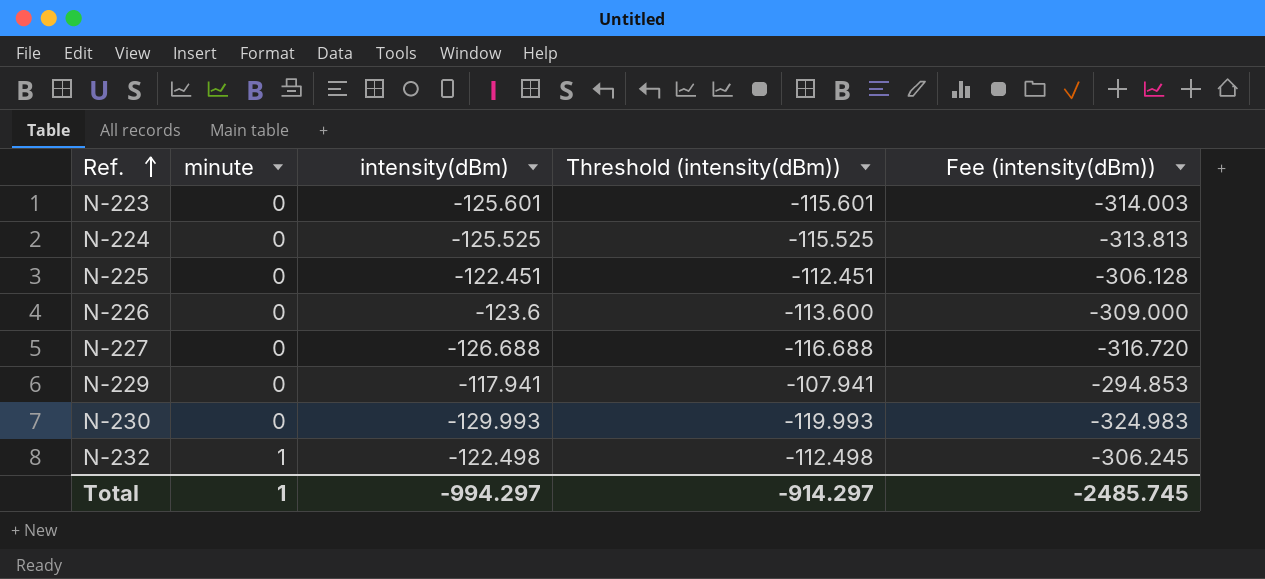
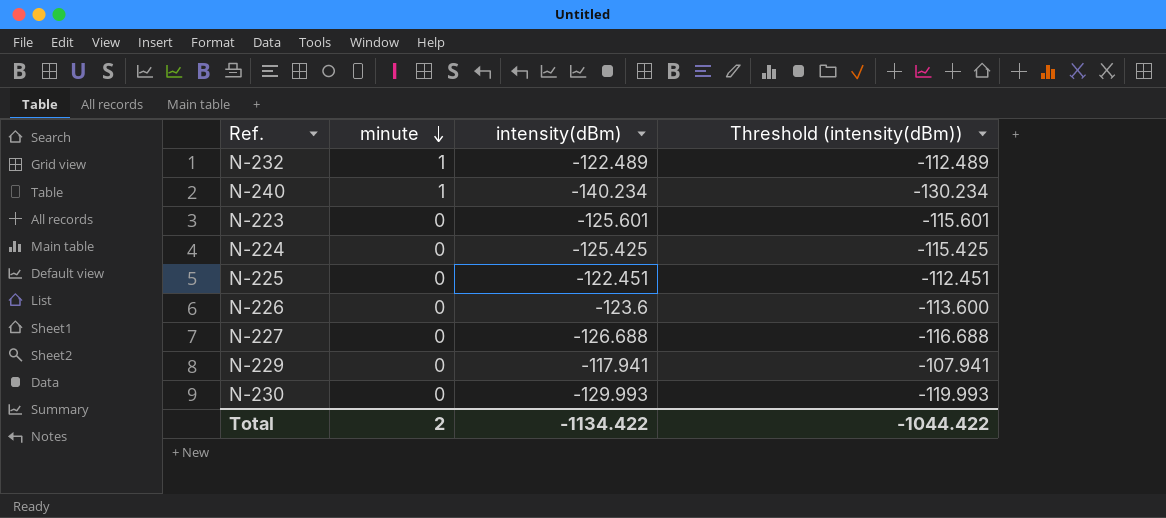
row order: Ref. ascending -> minute descending
column Fee (intensity(dBm)) | formula: [intensity(dBm)] * 2.5 -> none
N-232 | intensity(dBm): -122.498 -> -122.489
N-232 | Threshold (intensity(dBm)): -112.498 -> -112.489
row N-240: none -> 1 | -140.234 | -130.234
N-224 | intensity(dBm): -125.525 -> -125.425
N-224 | Threshold (intensity(dBm)): -115.525 -> -115.425
Total | minute: 1 -> 2
Total | intensity(dBm): -994.297 -> -1134.422
Total | Threshold (intensity(dBm)): -914.297 -> -1044.422

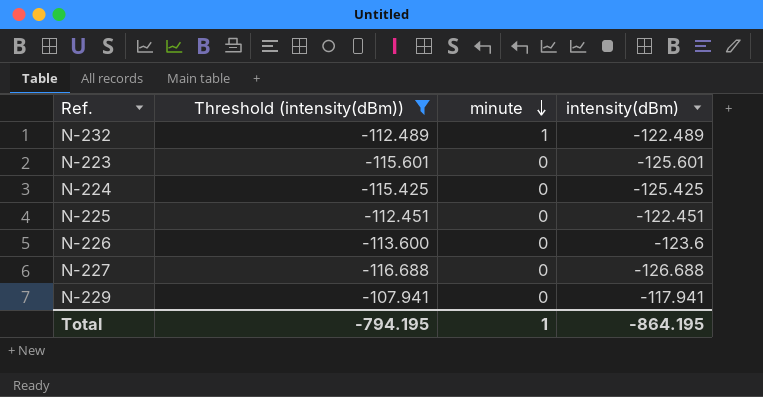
filter: none -> Threshold (intensity(dBm)) >= -116.688
column Threshold (intensity(dBm)) | position: 4 -> 2
Total | Threshold (intensity(dBm)): -1044.422 -> -794.195
Total | minute: 2 -> 1
Total | intensity(dBm): -1134.422 -> -864.195

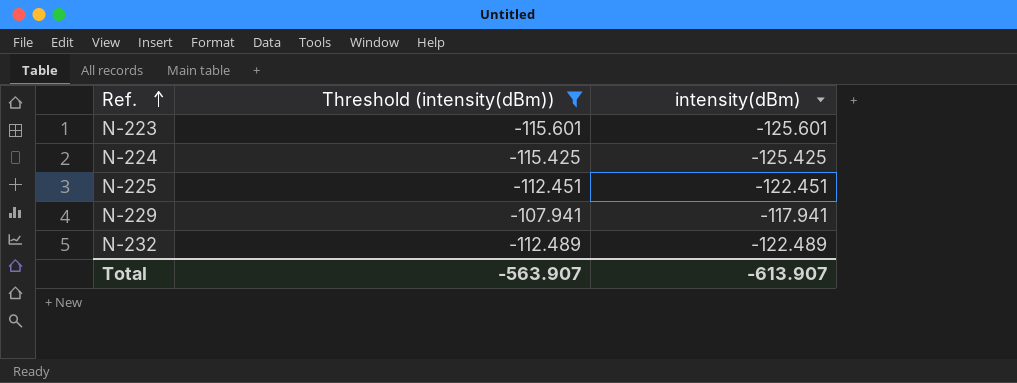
row order: minute descending -> Ref. ascending
column minute | position: 3 -> none
row N-226: -113.600 | 0 | -123.6 -> none
row N-227: -116.688 | 0 | -126.688 -> none
Total | Threshold (intensity(dBm)): -794.195 -> -563.907
Total | intensity(dBm): -864.195 -> -613.907

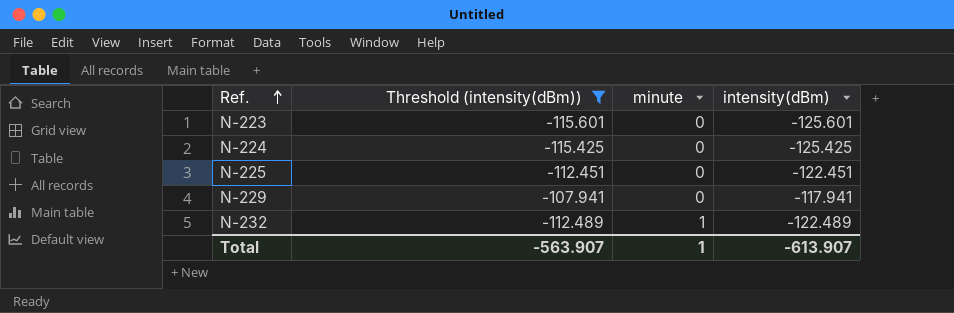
column minute | position: none -> 3

